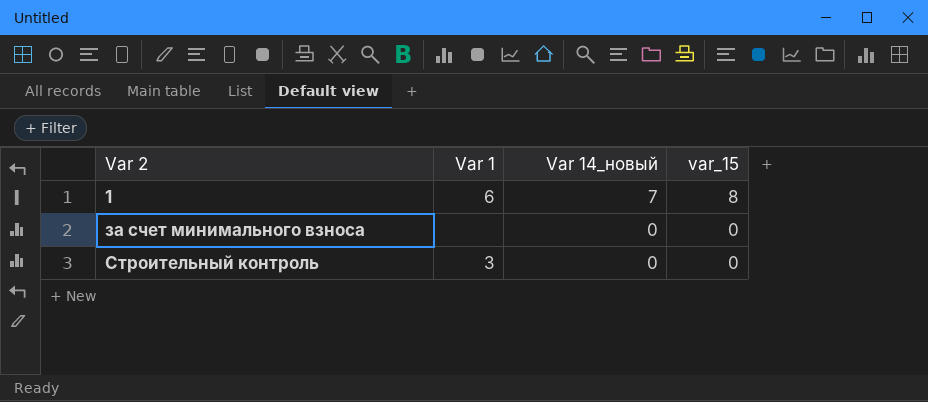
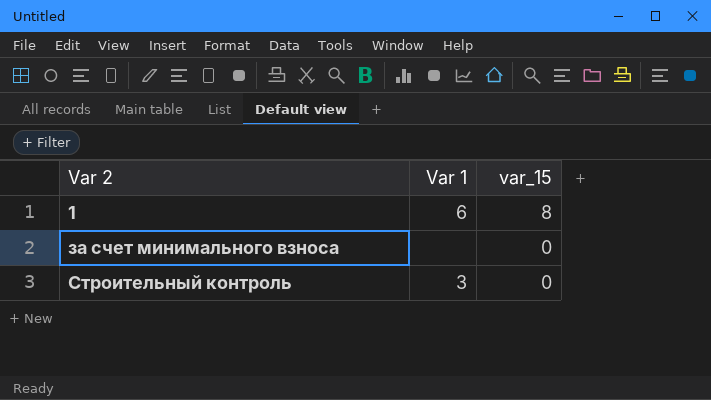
column Var 14_новый | position: 3 -> none

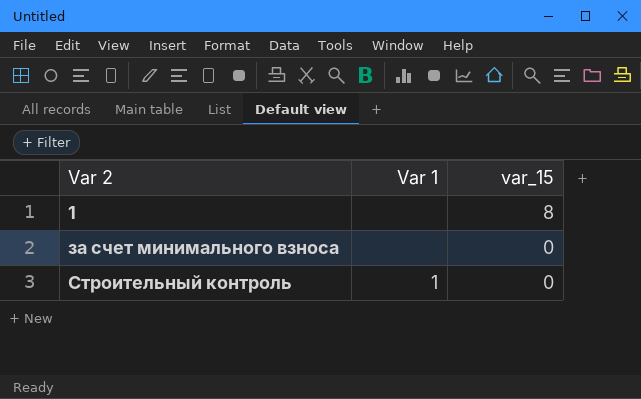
1 | Var 1: 6 -> none
Строительный контроль | Var 1: 3 -> 1

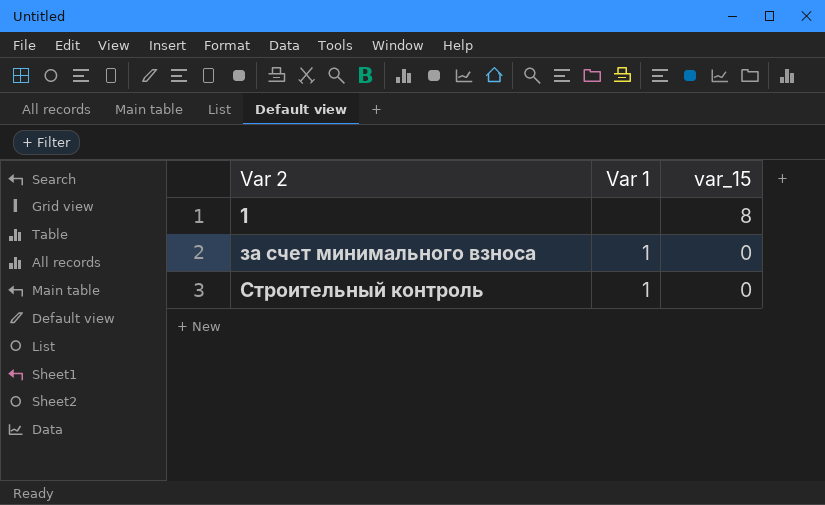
за счет минимального взноса | Var 1: none -> 1

